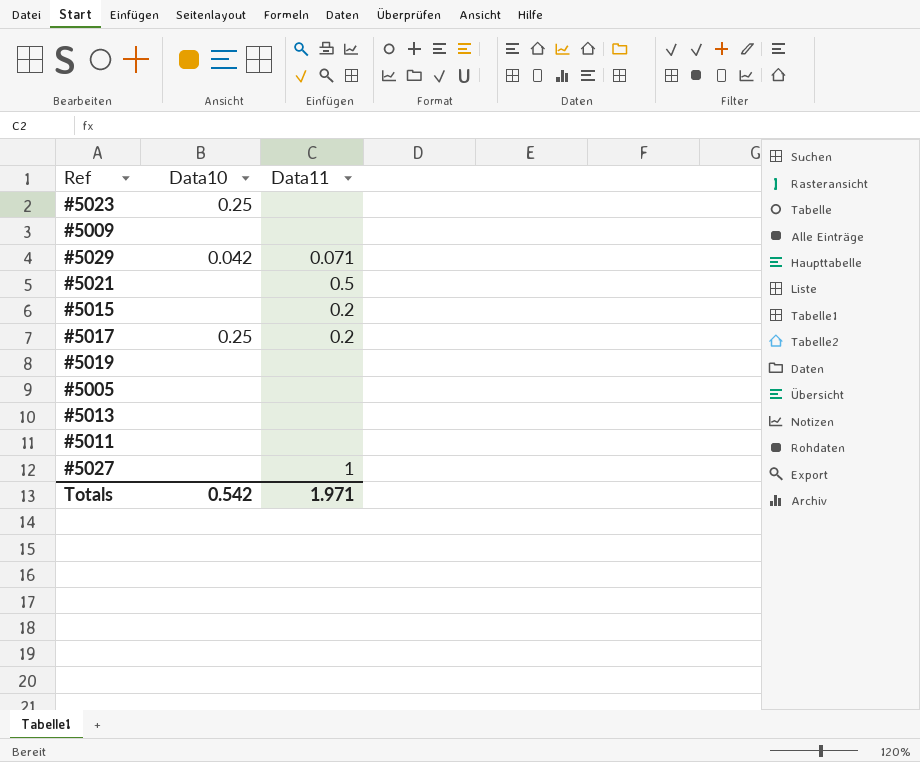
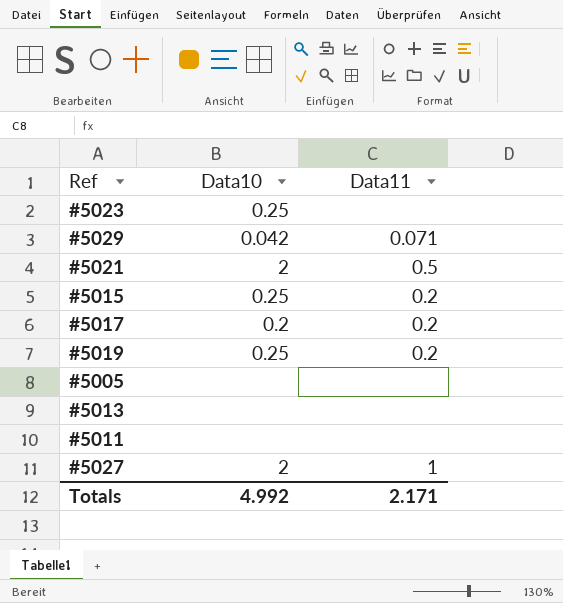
row #5009: none | none -> none
#5021 | Data10: none -> 2
#5015 | Data10: none -> 0.25
#5017 | Data10: 0.25 -> 0.2
#5019 | Data10: none -> 0.25
#5019 | Data11: none -> 0.2
#5027 | Data10: none -> 2
Totals | Data10: 0.542 -> 4.992
Totals | Data11: 1.971 -> 2.171

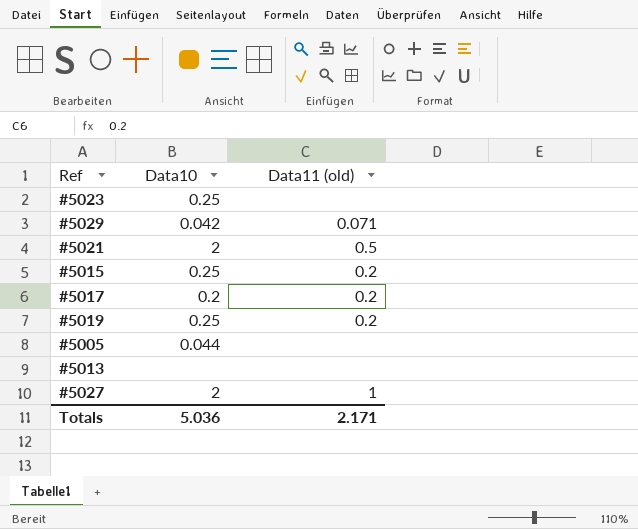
column name: Data11 -> Data11 (old)
row #5011: none | none -> none
#5005 | Data10: none -> 0.044
Totals | Data10: 4.992 -> 5.036

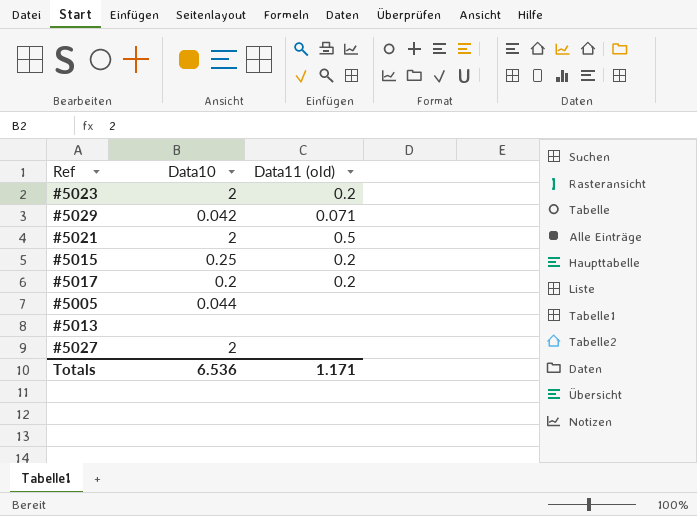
row #5019: 0.25 | 0.2 -> none
#5023 | Data10: 0.25 -> 2
#5023 | Data11 (old): none -> 0.2
#5027 | Data11 (old): 1 -> none
Totals | Data10: 5.036 -> 6.536
Totals | Data11 (old): 2.171 -> 1.171

